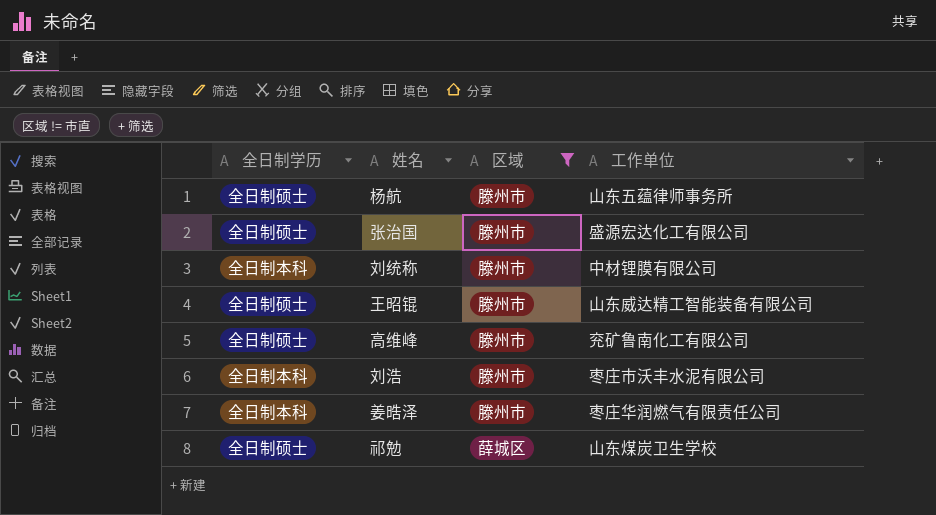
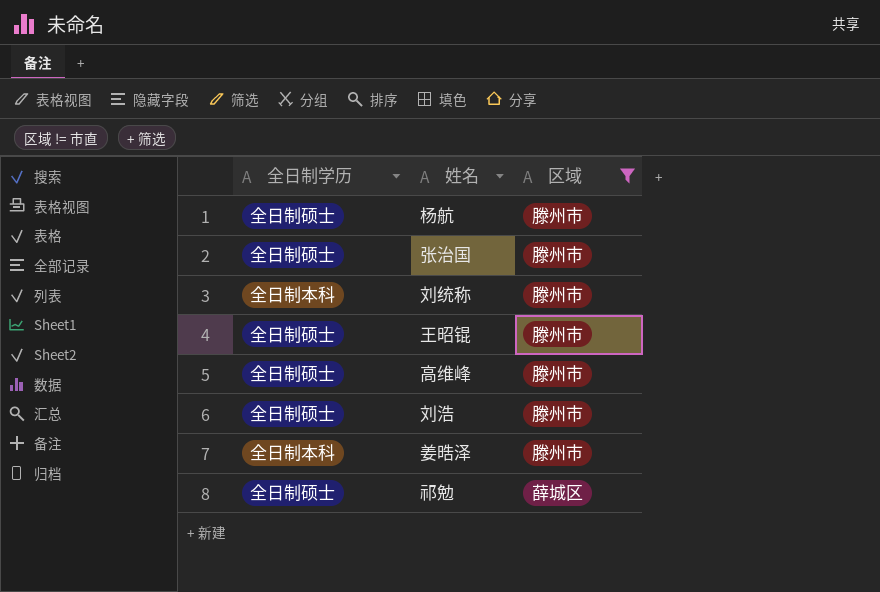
column 工作单位 | position: 4 -> none
刘浩 | 全日制学历: 全日制本科 -> 全日制硕士

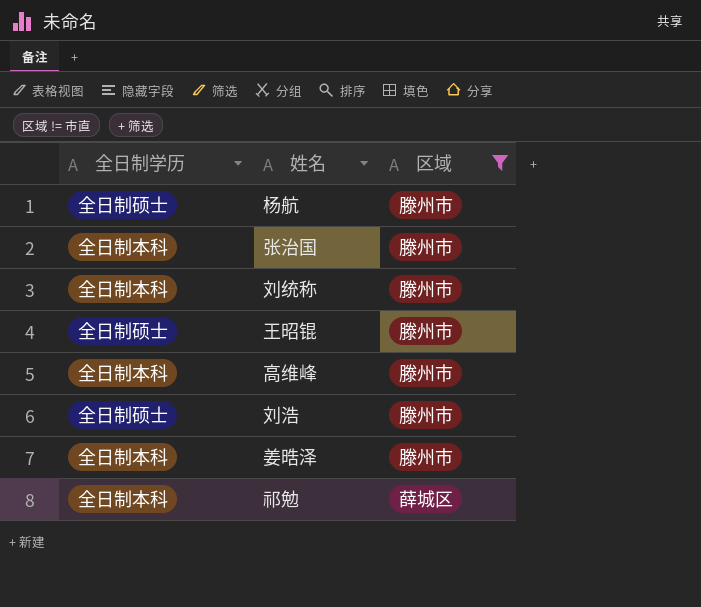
张治国 | 全日制学历: 全日制硕士 -> 全日制本科
高维峰 | 全日制学历: 全日制硕士 -> 全日制本科
祁勉 | 全日制学历: 全日制硕士 -> 全日制本科

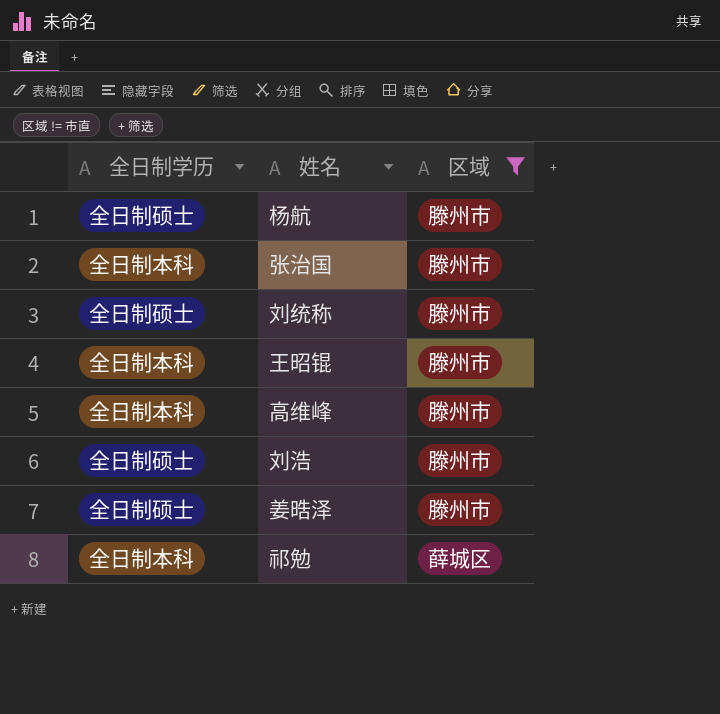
刘统称 | 全日制学历: 全日制本科 -> 全日制硕士
王昭锟 | 全日制学历: 全日制硕士 -> 全日制本科
姜晧泽 | 全日制学历: 全日制本科 -> 全日制硕士

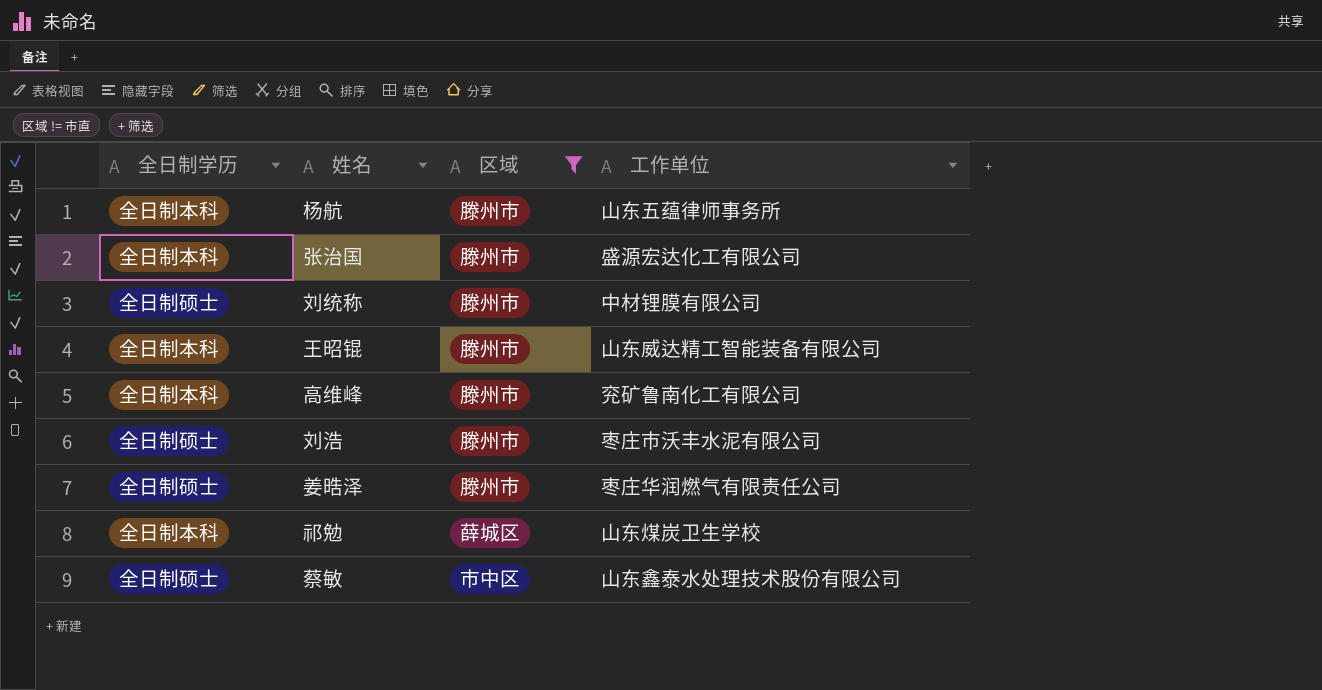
column 工作单位 | position: none -> 4
杨航 | 全日制学历: 全日制硕士 -> 全日制本科
row 蔡敏: none -> 全日制硕士 | 市中区 | 山东鑫泰水处理技术股份有限公司

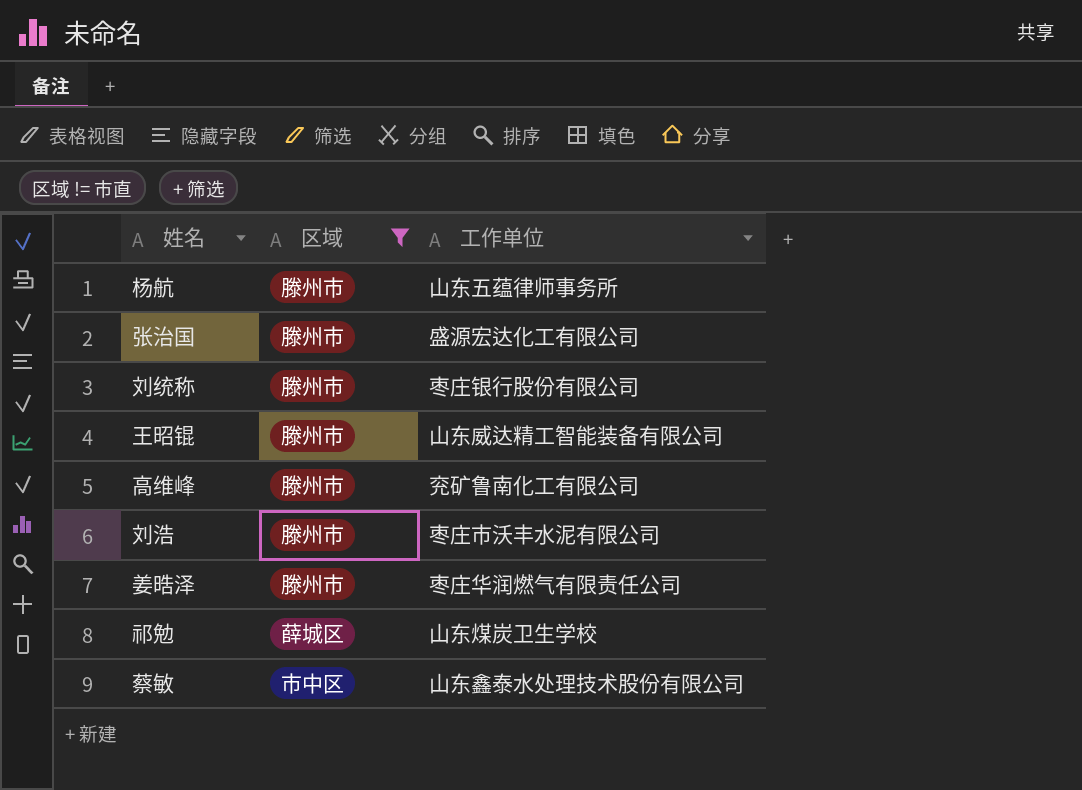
column 全日制学历 | position: 1 -> none
刘统称 | 工作单位: 中材锂膜有限公司 -> 枣庄银行股份有限公司

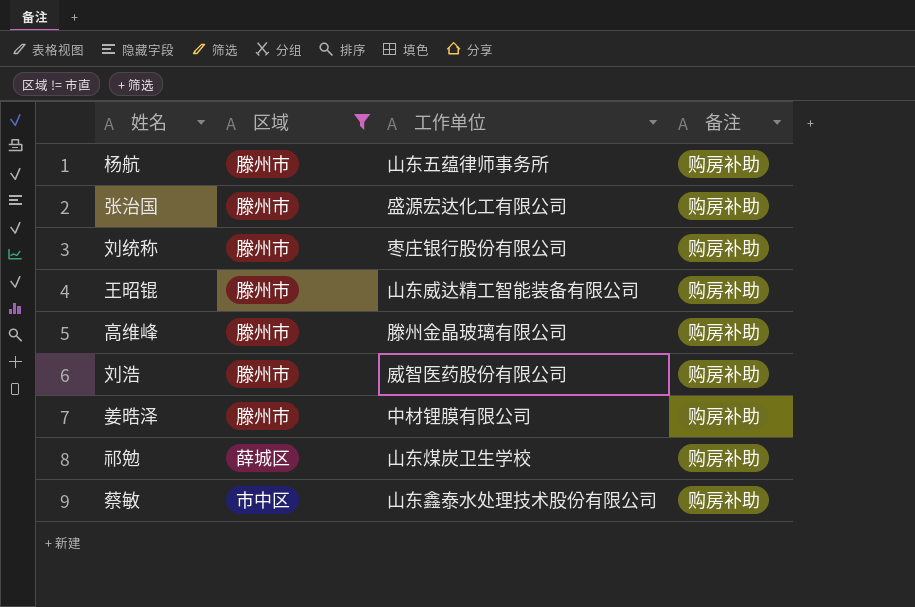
column 备注 | position: none -> 4
高维峰 | 工作单位: 兖矿鲁南化工有限公司 -> 滕州金晶玻璃有限公司
刘浩 | 工作单位: 枣庄市沃丰水泥有限公司 -> 威智医药股份有限公司
姜晧泽 | 工作单位: 枣庄华润燃气有限责任公司 -> 中材锂膜有限公司

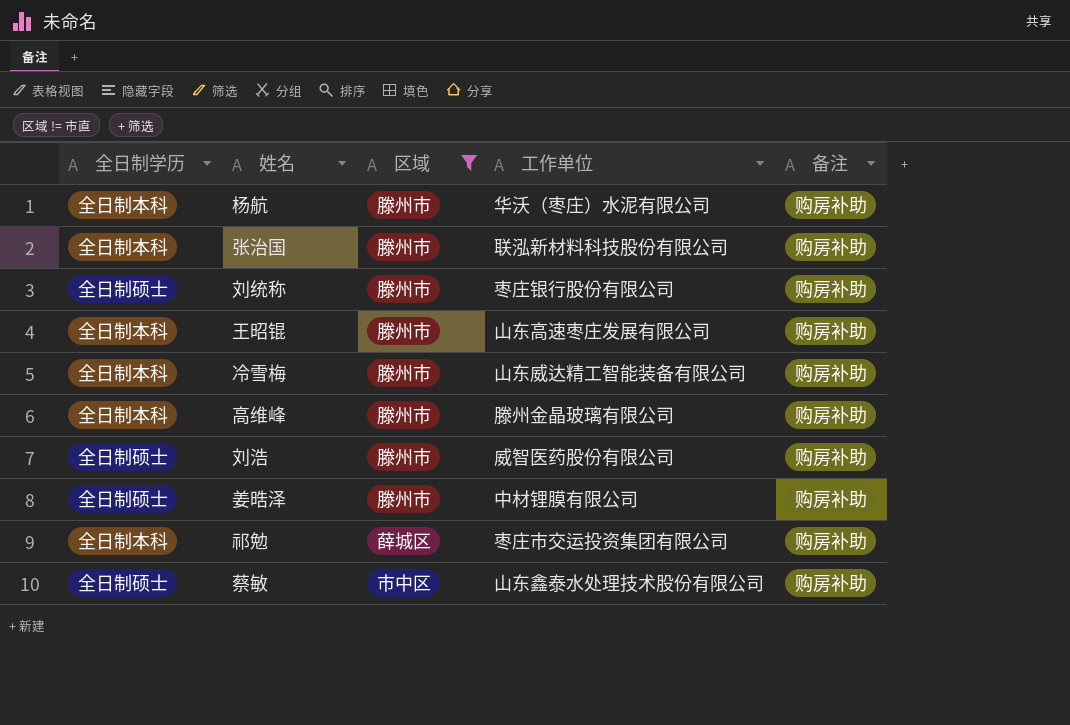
column 全日制学历 | position: none -> 1
杨航 | 工作单位: 山东五蕴律师事务所 -> 华沃（枣庄）水泥有限公司
张治国 | 工作单位: 盛源宏达化工有限公司 -> 联泓新材料科技股份有限公司
王昭锟 | 工作单位: 山东威达精工智能装备有限公司 -> 山东高速枣庄发展有限公司
row 冷雪梅: none -> 全日制本科 | 滕州市 | 山东威达精工智能装备有限公司 | 购房补助
祁勉 | 工作单位: 山东煤炭卫生学校 -> 枣庄市交运投资集团有限公司

